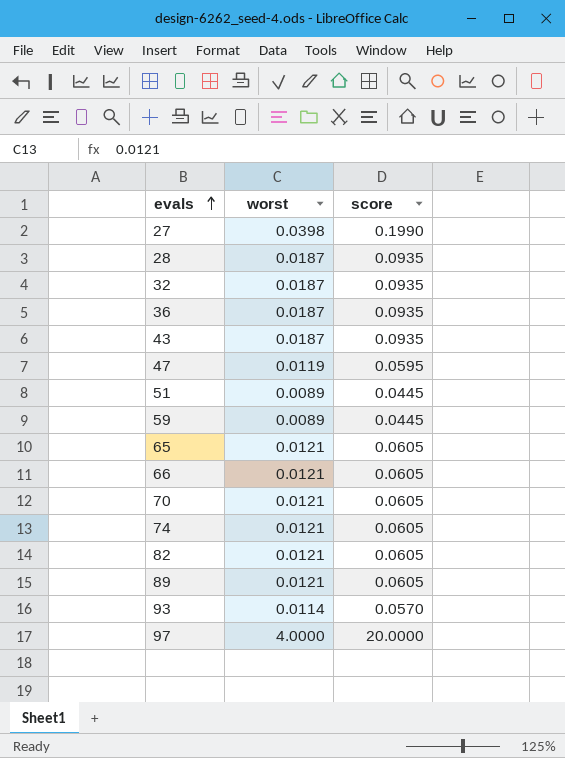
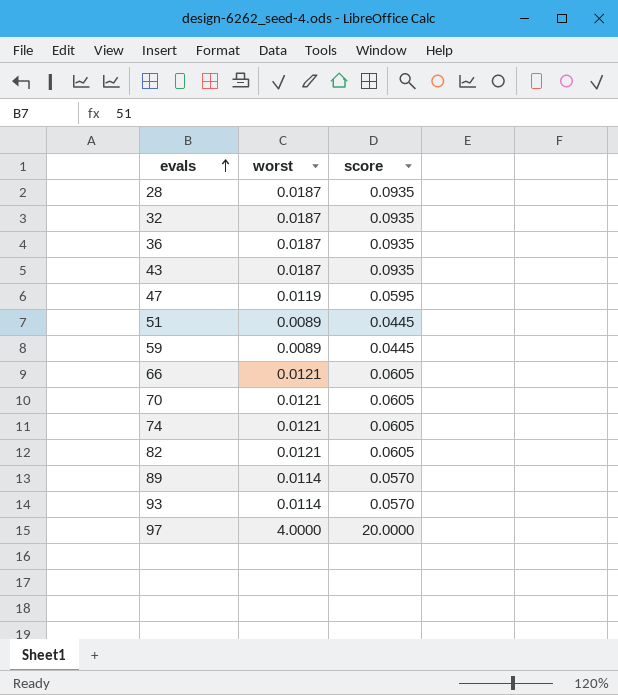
row 27: 0.0398 | 0.1990 -> none
row 65: 0.0121 | 0.0605 -> none
89 | worst: 0.0121 -> 0.0114
89 | score: 0.0605 -> 0.0570

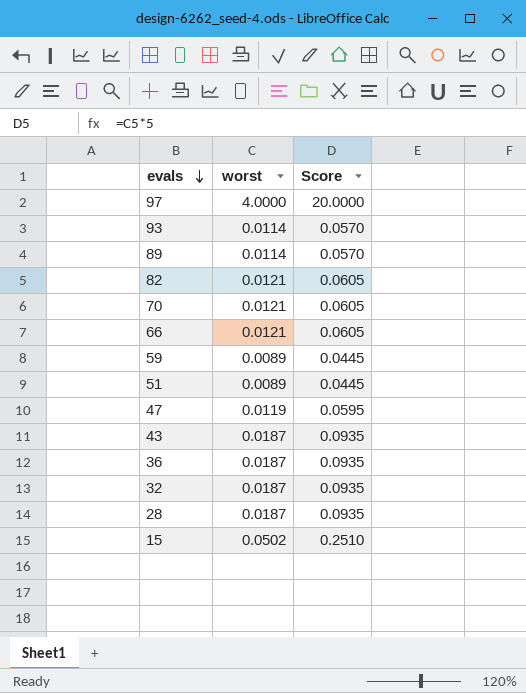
row order: evals ascending -> evals descending
column name: score -> Score
row 74: 0.0121 | 0.0605 -> none
row 15: none -> 0.0502 | 0.2510

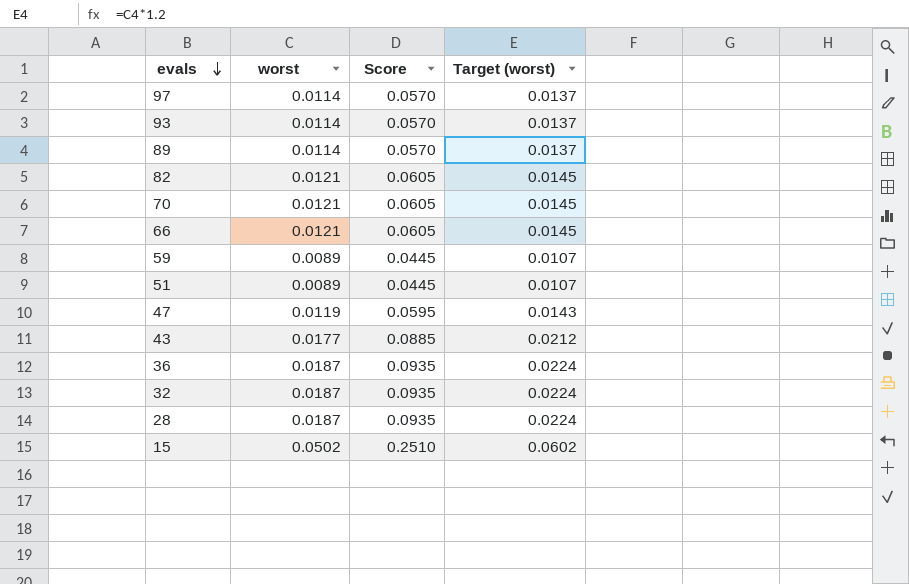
column Target (worst) | formula: none -> [worst] * 1.2
97 | worst: 4.0000 -> 0.0114
97 | Score: 20.0000 -> 0.0570
43 | worst: 0.0187 -> 0.0177
43 | Score: 0.0935 -> 0.0885

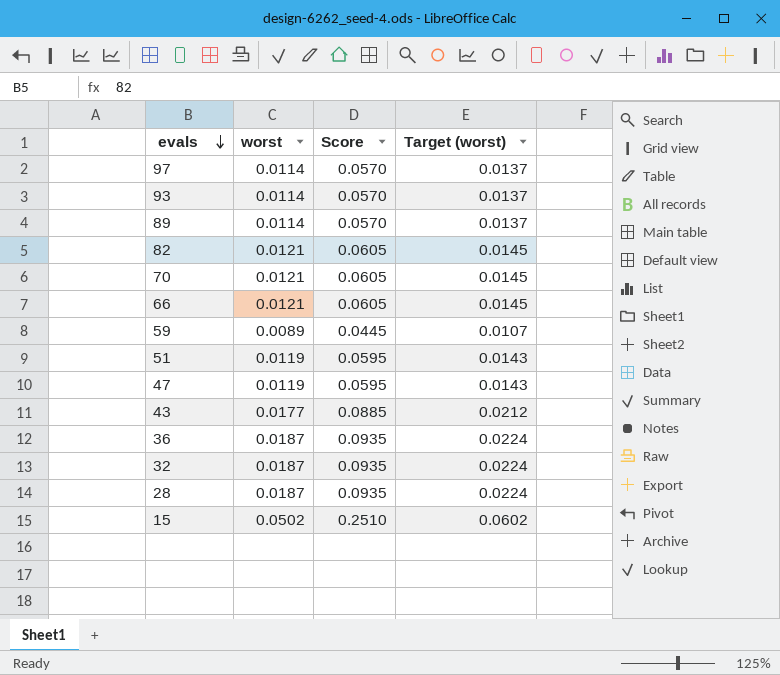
51 | worst: 0.0089 -> 0.0119
51 | Score: 0.0445 -> 0.0595
51 | Target (worst): 0.0107 -> 0.0143

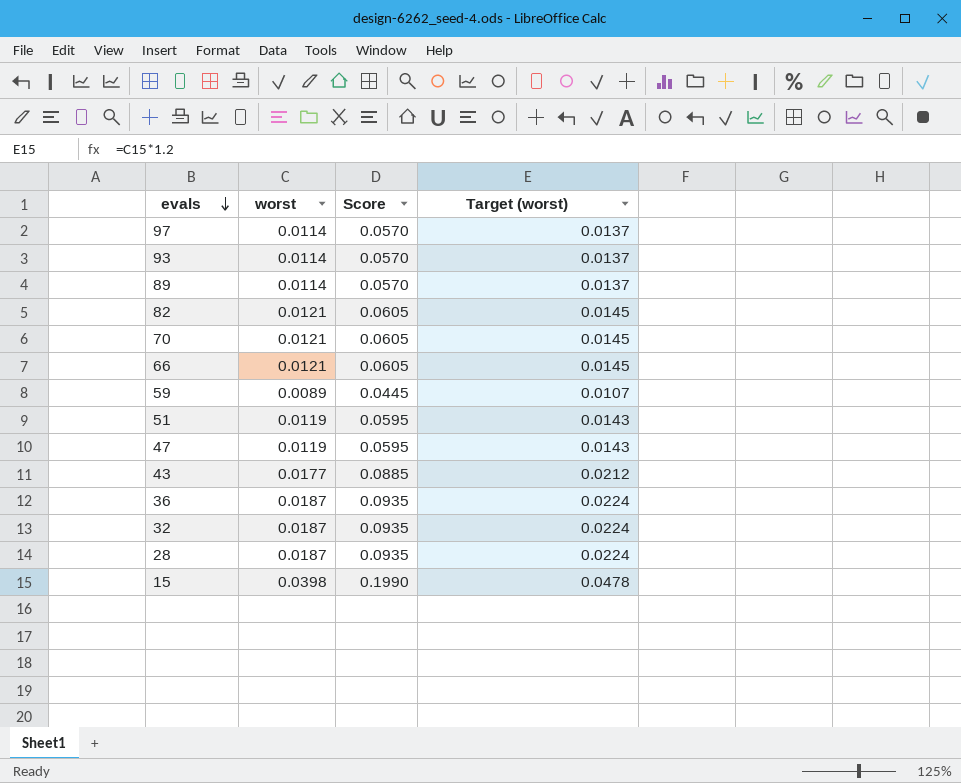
15 | worst: 0.0502 -> 0.0398
15 | Score: 0.2510 -> 0.1990
15 | Target (worst): 0.0602 -> 0.0478

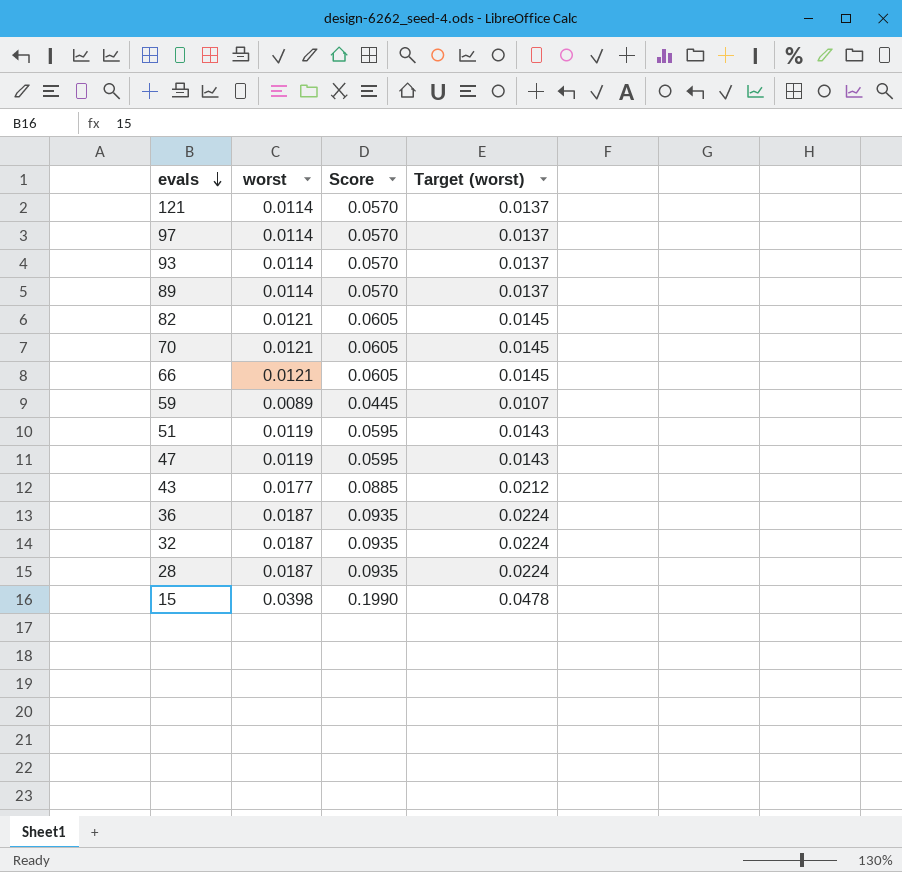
row 121: none -> 0.0114 | 0.0570 | 0.0137

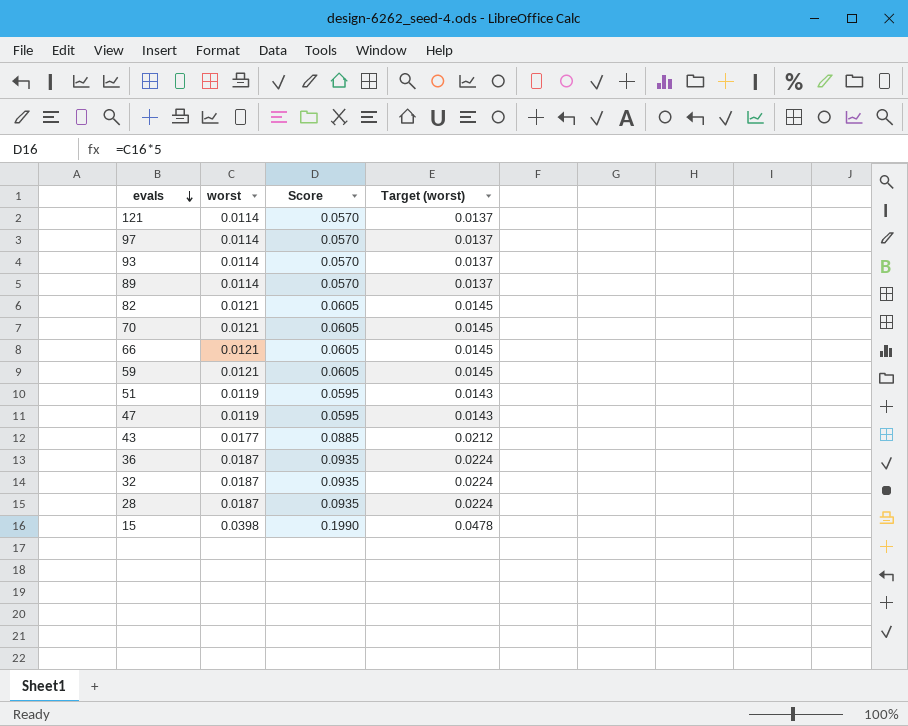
59 | worst: 0.0089 -> 0.0121
59 | Score: 0.0445 -> 0.0605
59 | Target (worst): 0.0107 -> 0.0145

